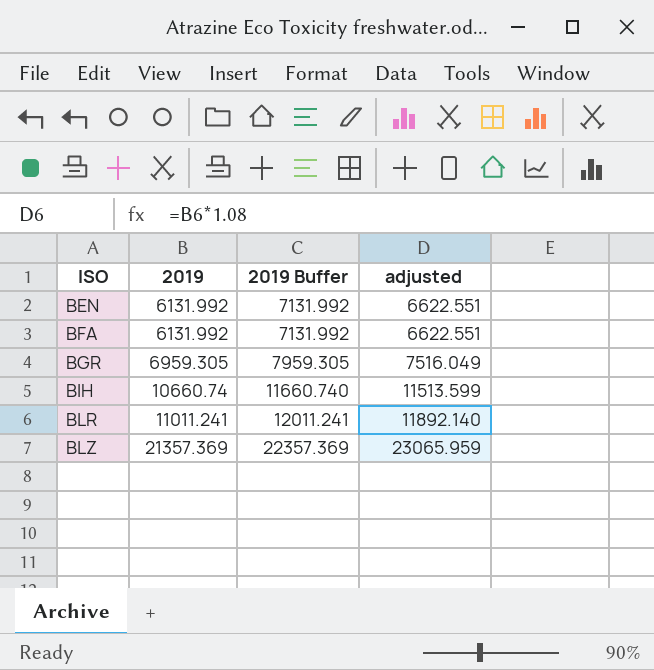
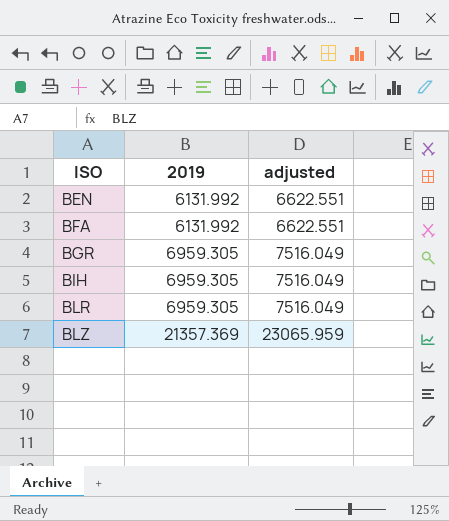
column 2019 Buffer | formula: [2019] + 1000 -> none
BIH | 2019: 10660.74 -> 6959.305
BIH | adjusted: 11513.599 -> 7516.049
BLR | 2019: 11011.241 -> 6959.305
BLR | adjusted: 11892.140 -> 7516.049

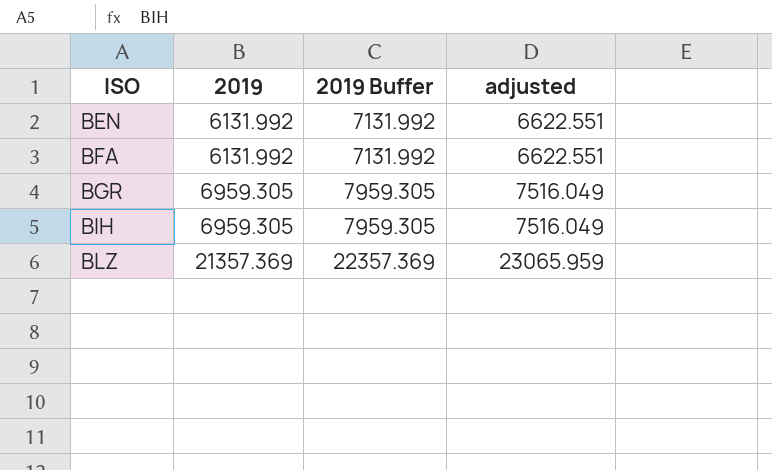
column 2019 Buffer | formula: none -> [2019] + 1000
row BLR: 6959.305 | 7516.049 -> none

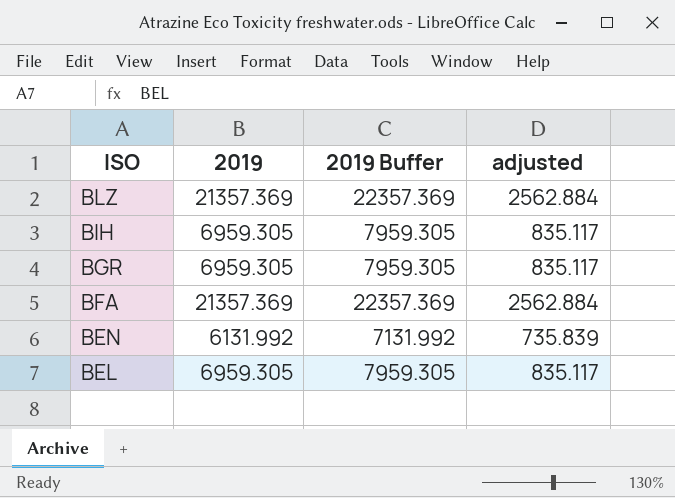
row order: ISO ascending -> ISO descending
column adjusted | formula: [2019] * 1.08 -> [2019] * 0.12
BFA | 2019: 6131.992 -> 21357.369
BFA | 2019 Buffer: 7131.992 -> 22357.369
row BEL: none -> 6959.305 | 7959.305 | 835.117

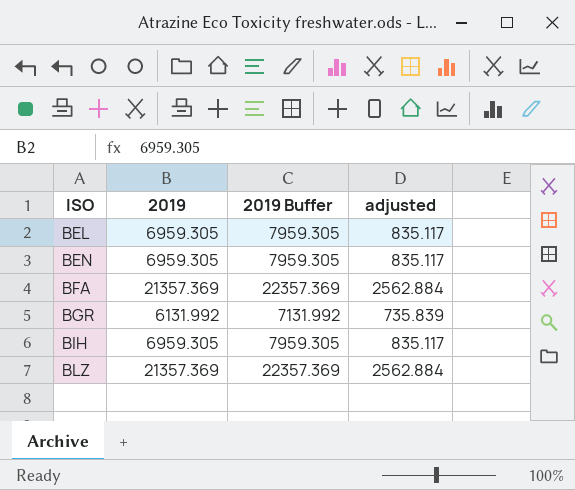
row order: ISO descending -> ISO ascending
BEN | 2019: 6131.992 -> 6959.305
BEN | 2019 Buffer: 7131.992 -> 7959.305
BEN | adjusted: 735.839 -> 835.117
BGR | 2019: 6959.305 -> 6131.992
BGR | 2019 Buffer: 7959.305 -> 7131.992
BGR | adjusted: 835.117 -> 735.839

